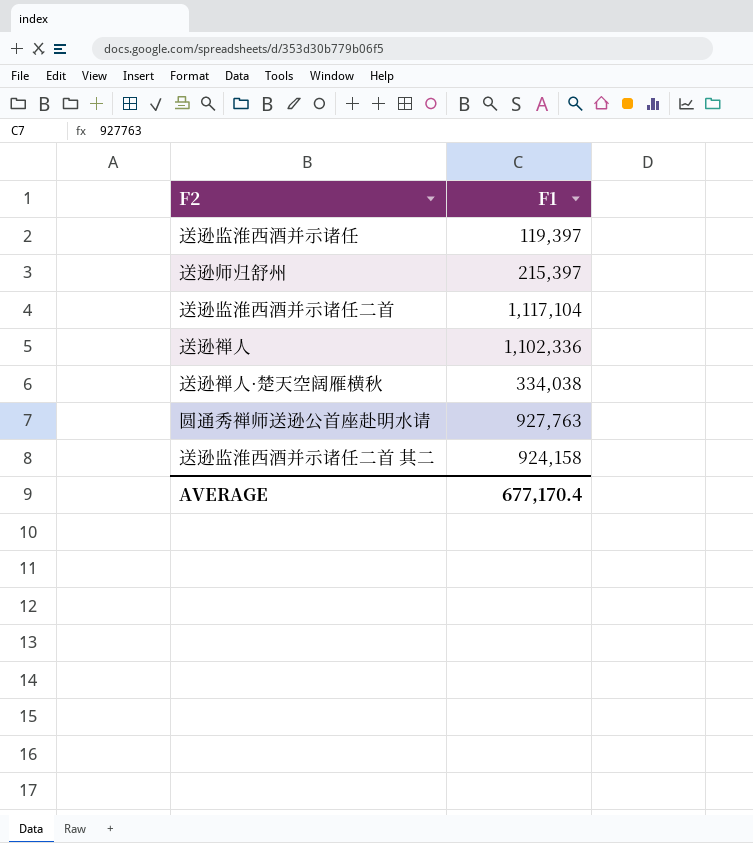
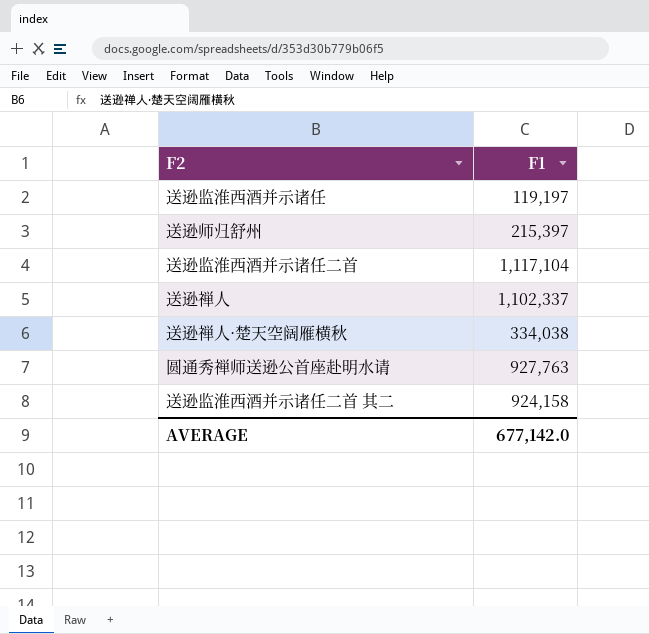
送逊监淮西酒并示诸任 | F1: 119,397 -> 119,197
送逊禅人 | F1: 1,102,336 -> 1,102,337
AVERAGE | F1: 677,170.4 -> 677,142.0

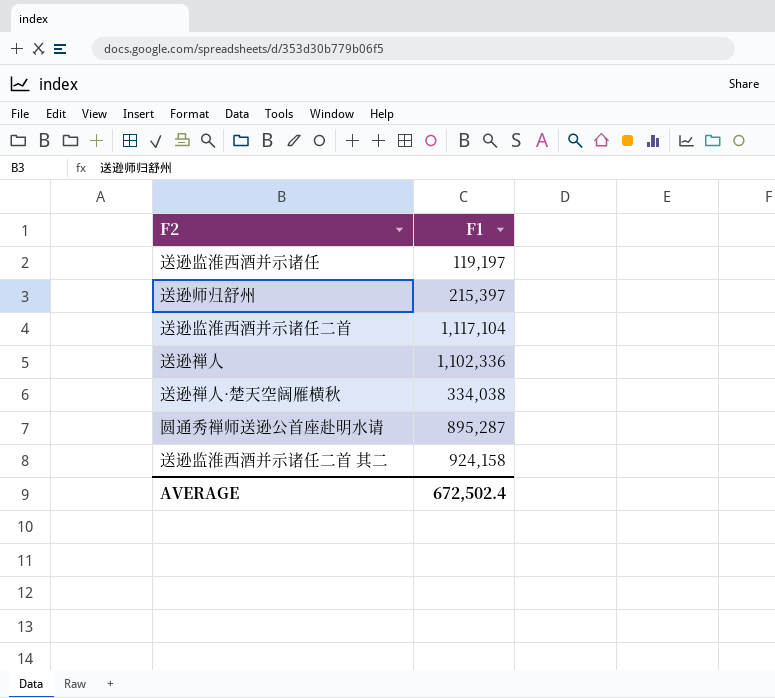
送逊禅人 | F1: 1,102,337 -> 1,102,336
圆通秀禅师送逊公首座赴明水请 | F1: 927,763 -> 895,287
AVERAGE | F1: 677,142.0 -> 672,502.4

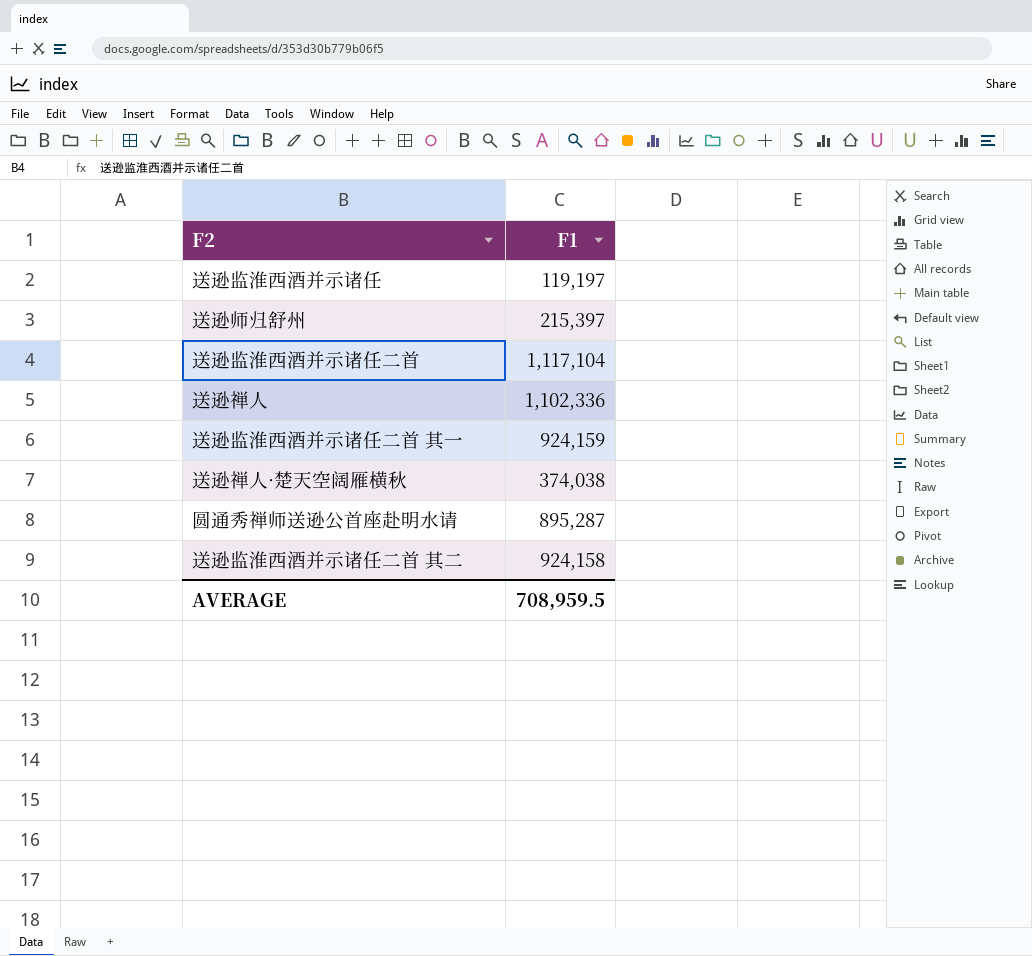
row 送逊监淮西酒并示诸任二首 其一: none -> 924,159
送逊禅人·楚天空阔雁横秋 | F1: 334,038 -> 374,038
AVERAGE | F1: 672,502.4 -> 708,959.5

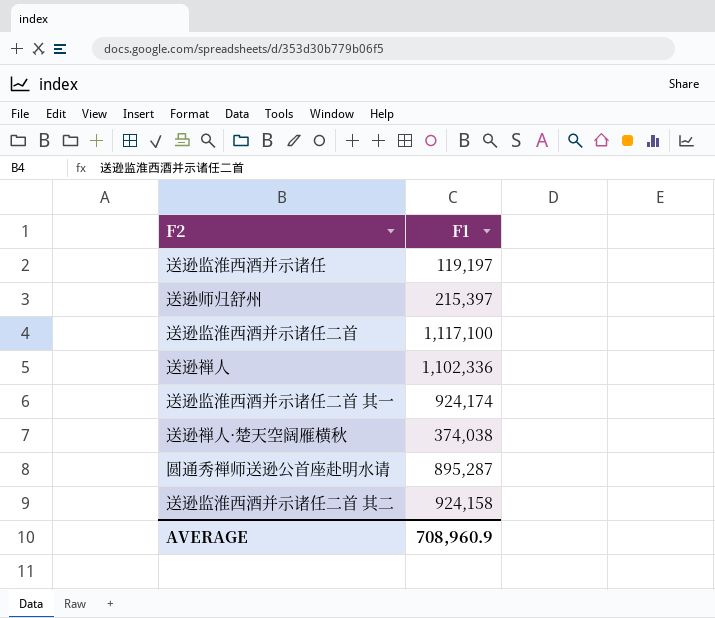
送逊监淮西酒并示诸任二首 | F1: 1,117,104 -> 1,117,100
送逊监淮西酒并示诸任二首 其一 | F1: 924,159 -> 924,174
AVERAGE | F1: 708,959.5 -> 708,960.9

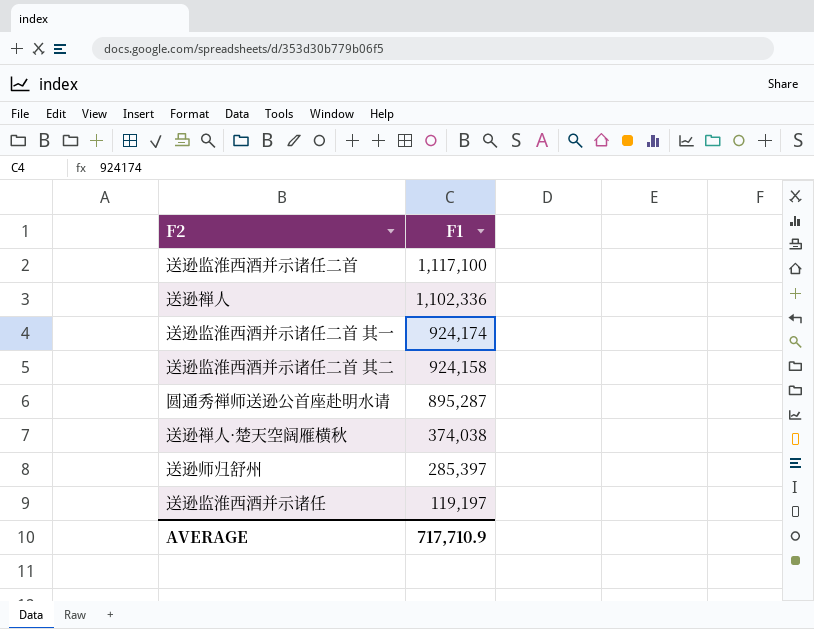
row order: none -> F1 descending
送逊师归舒州 | F1: 215,397 -> 285,397
AVERAGE | F1: 708,960.9 -> 717,710.9

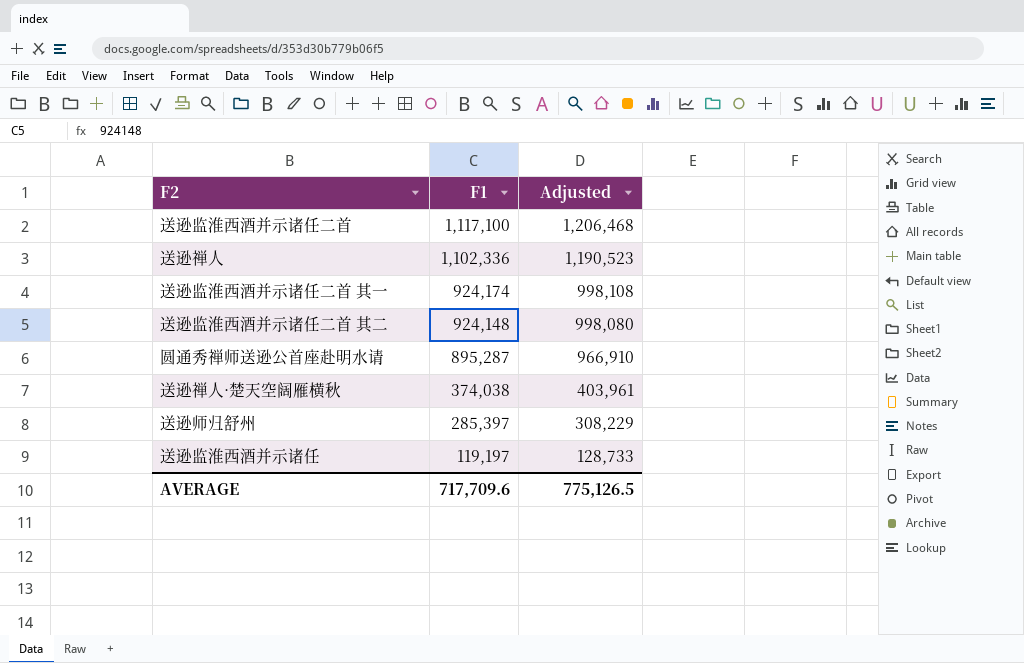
column Adjusted | formula: none -> [F1] * 1.08
送逊监淮西酒并示诸任二首 其二 | F1: 924,158 -> 924,148
AVERAGE | F1: 717,710.9 -> 717,709.6

